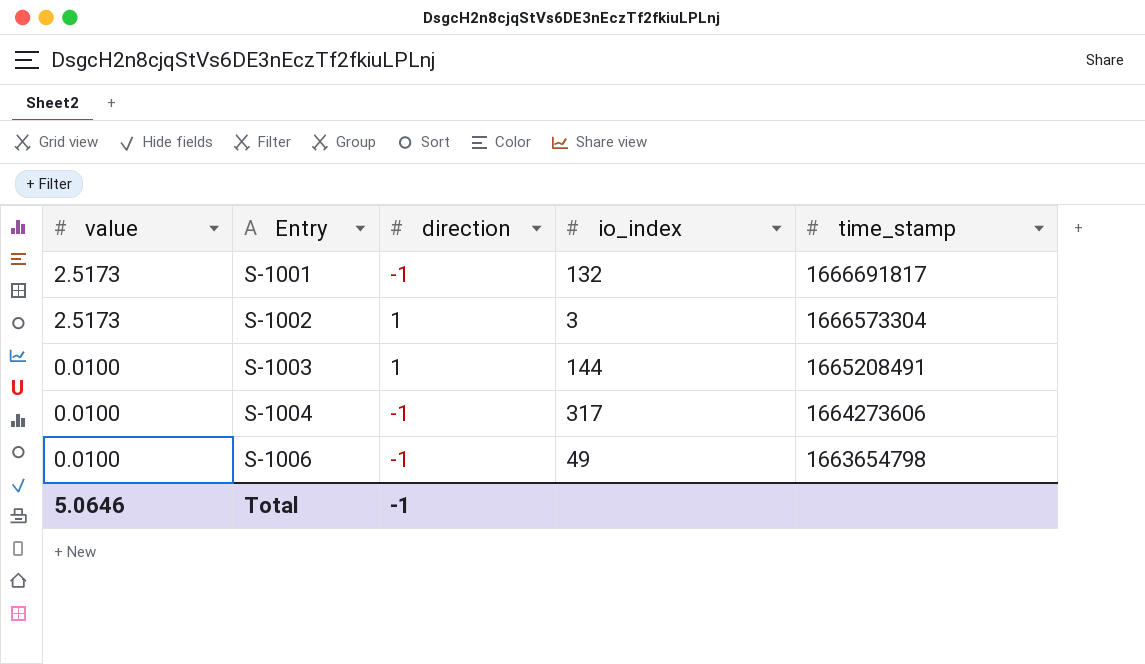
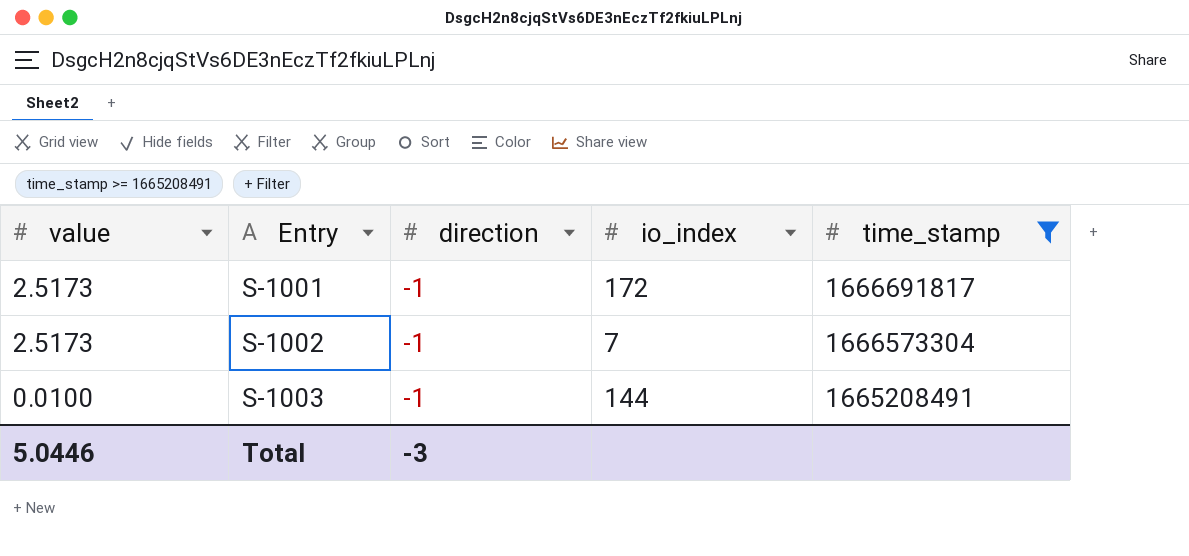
filter: none -> time_stamp >= 1665208491
S-1001 | io_index: 132 -> 172
S-1002 | direction: 1 -> -1
S-1002 | io_index: 3 -> 7
S-1003 | direction: 1 -> -1
Total | value: 5.0646 -> 5.0446
Total | direction: -1 -> -3

